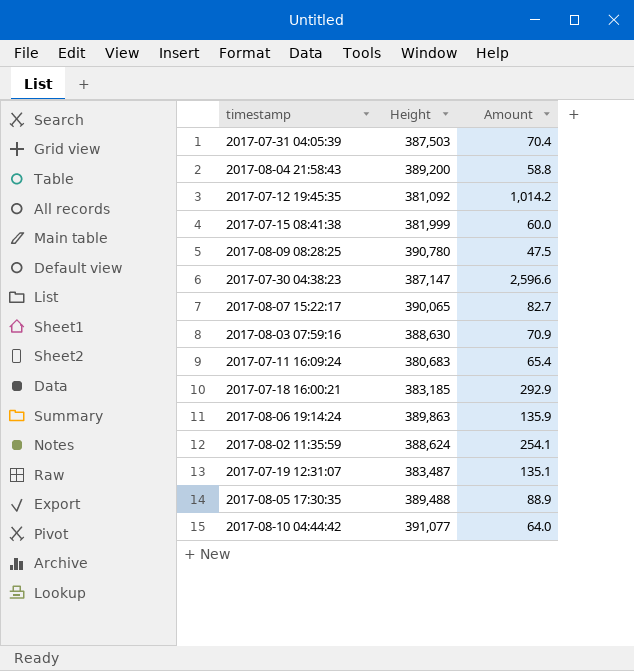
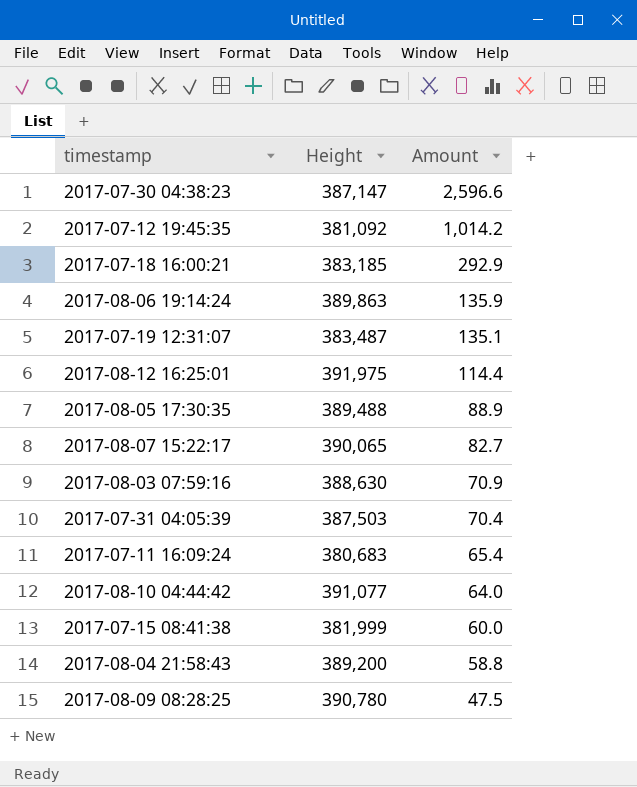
row order: none -> Amount descending
row 2017-08-02 11:35:59: 388,624 | 254.1 -> none
row 2017-08-12 16:25:01: none -> 391,975 | 114.4

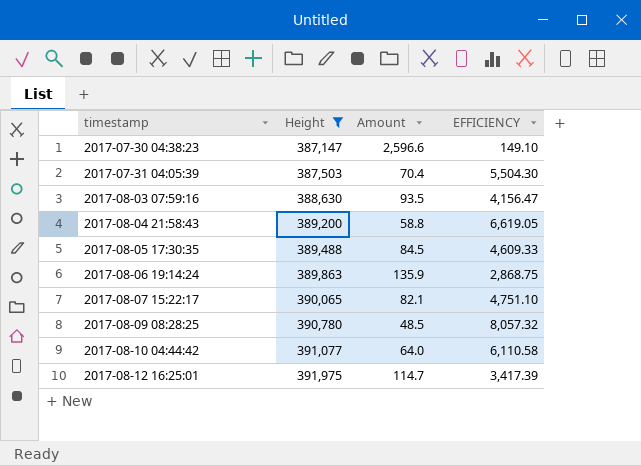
filter: none -> Height >= 387,147
row order: Amount descending -> timestamp ascending
column EFFICIENCY | formula: none -> [Height] / [Amount]
2017-08-03 07:59:16 | Amount: 70.9 -> 93.5
2017-08-05 17:30:35 | Amount: 88.9 -> 84.5
2017-08-07 15:22:17 | Amount: 82.7 -> 82.1
2017-08-09 08:28:25 | Amount: 47.5 -> 48.5
2017-08-12 16:25:01 | Amount: 114.4 -> 114.7

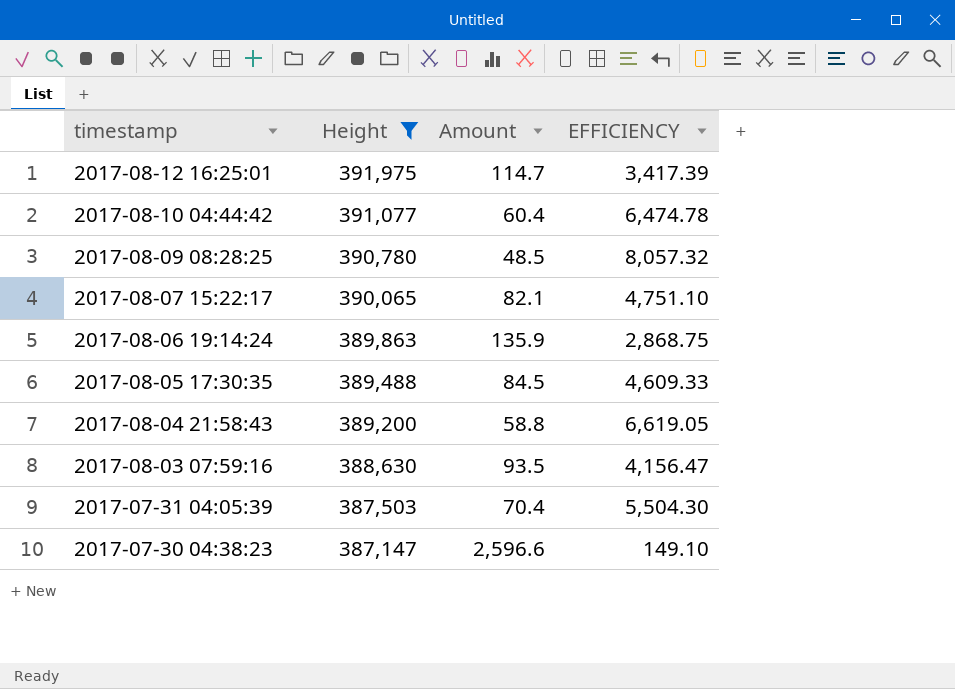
row order: timestamp ascending -> timestamp descending
2017-08-10 04:44:42 | Amount: 64.0 -> 60.4
2017-08-10 04:44:42 | EFFICIENCY: 6,110.58 -> 6,474.78

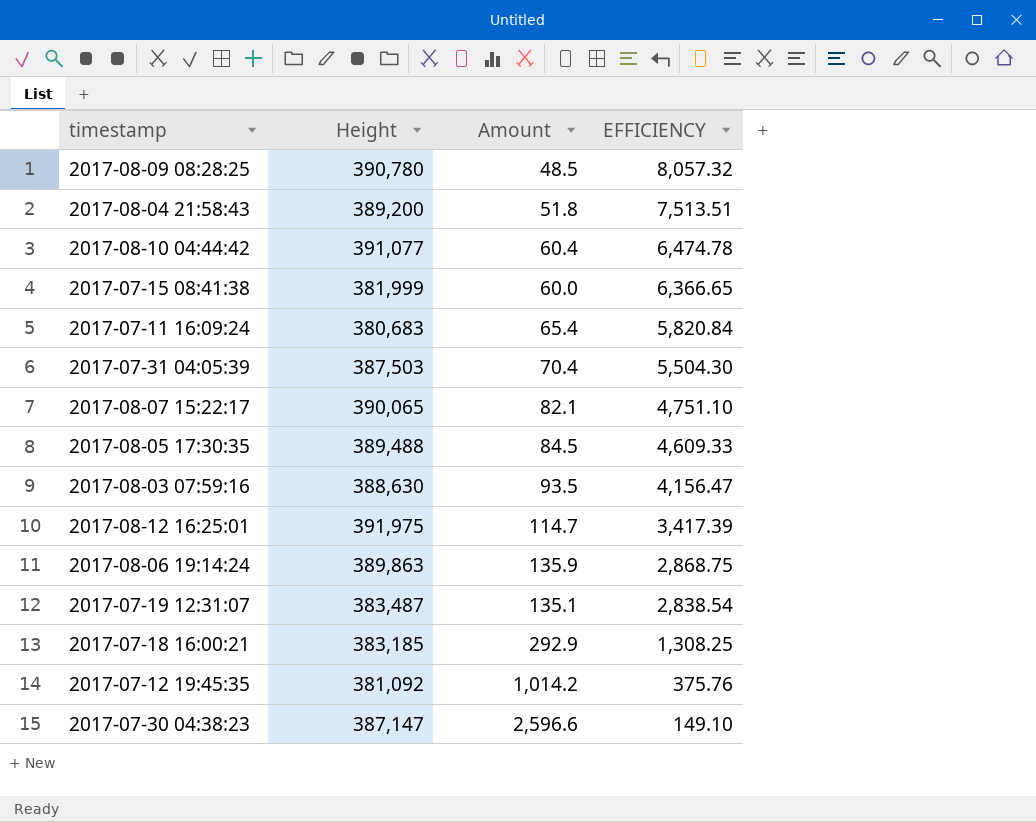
filter: Height >= 387,147 -> none
row order: timestamp descending -> EFFICIENCY descending
2017-08-04 21:58:43 | Amount: 58.8 -> 51.8
2017-08-04 21:58:43 | EFFICIENCY: 6,619.05 -> 7,513.51

